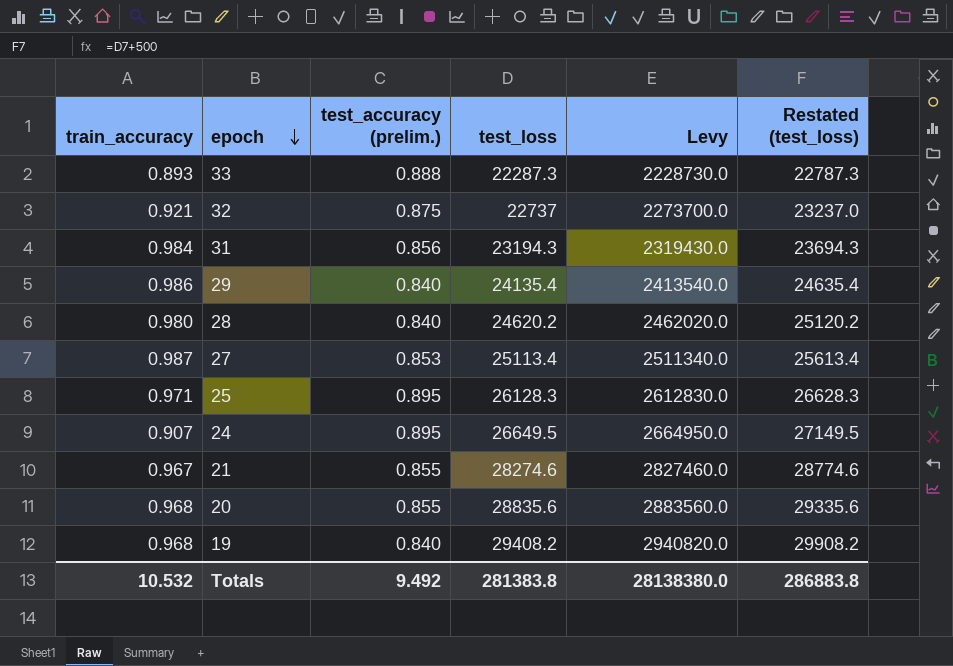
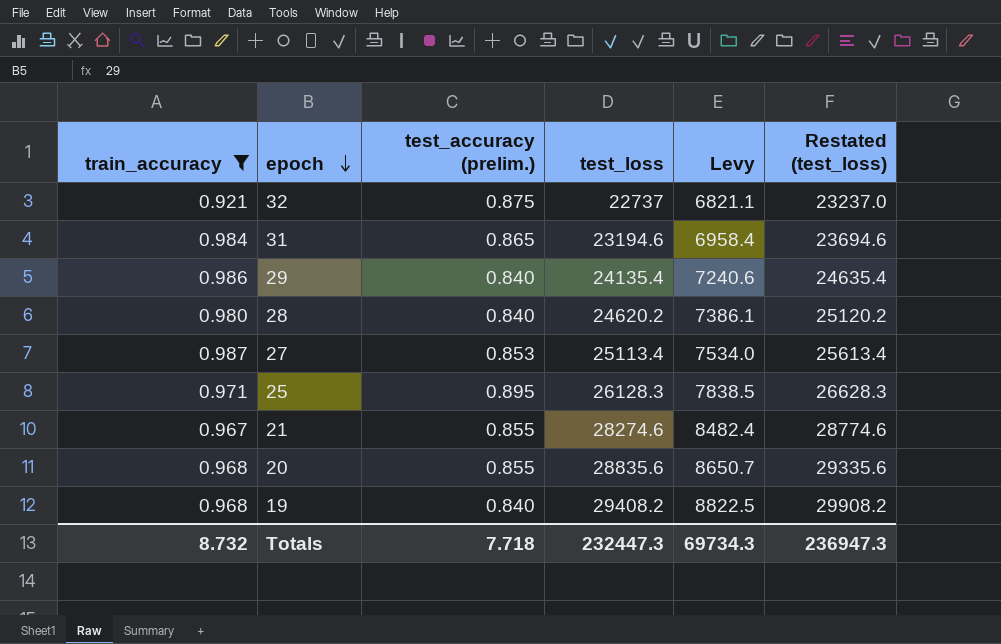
filter: none -> train_accuracy >= 0.921
column Levy | formula: [test_loss] * 100 -> [test_loss] * 0.3
31 | test_accuracy (prelim.): 0.856 -> 0.865
31 | test_loss: 23194.3 -> 23194.6
31 | Restated (test_loss): 23694.3 -> 23694.6
Totals | train_accuracy: 10.532 -> 8.732
Totals | test_accuracy (prelim.): 9.492 -> 7.718
Totals | test_loss: 281383.8 -> 232447.3
Totals | Levy: 28138380.0 -> 69734.3
Totals | Restated (test_loss): 286883.8 -> 236947.3

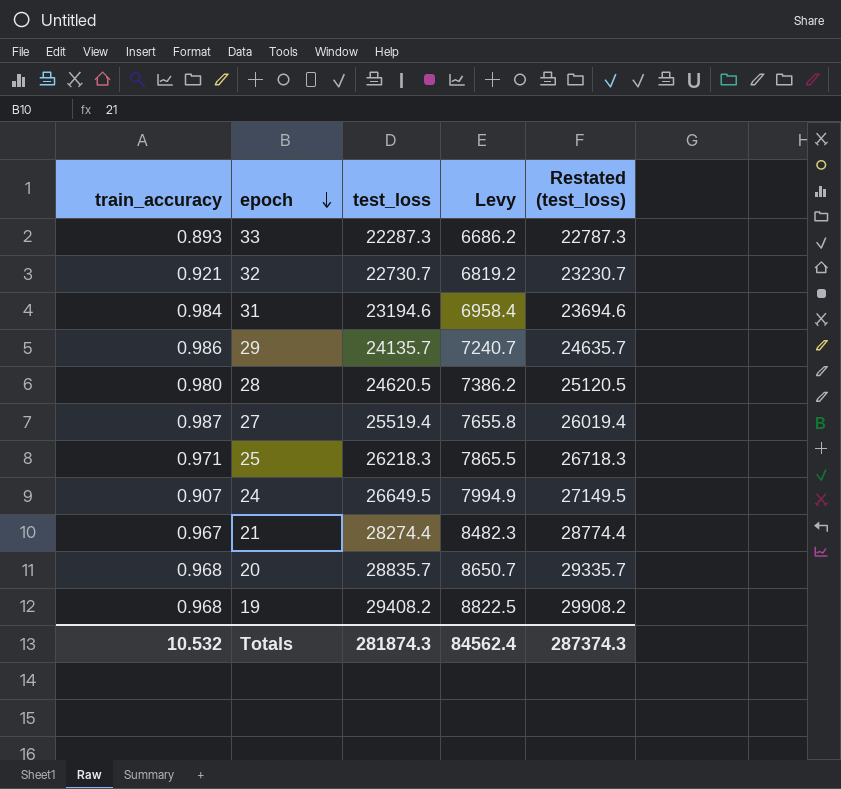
filter: train_accuracy >= 0.921 -> none
column test_accuracy (prelim.) | position: 3 -> none
32 | test_loss: 22737 -> 22730.7
32 | Levy: 6821.1 -> 6819.2
32 | Restated (test_loss): 23237.0 -> 23230.7
29 | test_loss: 24135.4 -> 24135.7
29 | Levy: 7240.6 -> 7240.7
29 | Restated (test_loss): 24635.4 -> 24635.7
28 | test_loss: 24620.2 -> 24620.5
28 | Levy: 7386.1 -> 7386.2
28 | Restated (test_loss): 25120.2 -> 25120.5
27 | test_loss: 25113.4 -> 25519.4
27 | Levy: 7534.0 -> 7655.8
27 | Restated (test_loss): 25613.4 -> 26019.4
25 | test_loss: 26128.3 -> 26218.3
25 | Levy: 7838.5 -> 7865.5
25 | Restated (test_loss): 26628.3 -> 26718.3
21 | test_loss: 28274.6 -> 28274.4
21 | Levy: 8482.4 -> 8482.3
21 | Restated (test_loss): 28774.6 -> 28774.4
20 | test_loss: 28835.6 -> 28835.7
20 | Restated (test_loss): 29335.6 -> 29335.7
Totals | train_accuracy: 8.732 -> 10.532
Totals | test_loss: 232447.3 -> 281874.3
Totals | Levy: 69734.3 -> 84562.4
Totals | Restated (test_loss): 236947.3 -> 287374.3

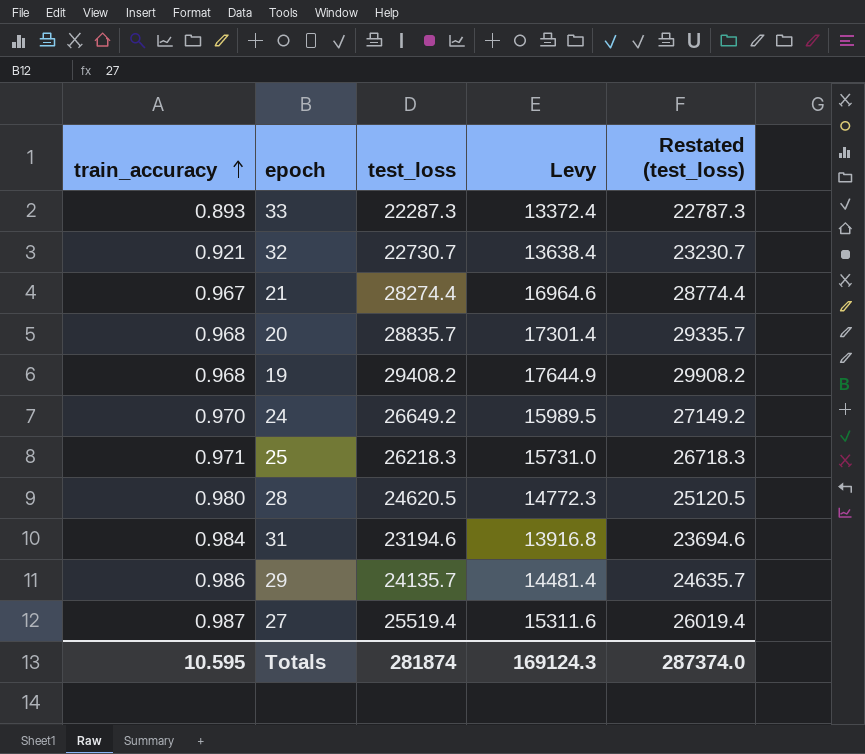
row order: epoch descending -> train_accuracy ascending
column Levy | formula: [test_loss] * 0.3 -> [test_loss] * 0.6
24 | train_accuracy: 0.907 -> 0.970
24 | test_loss: 26649.5 -> 26649.2
24 | Restated (test_loss): 27149.5 -> 27149.2
Totals | train_accuracy: 10.532 -> 10.595
Totals | test_loss: 281874.3 -> 281874
Totals | Levy: 84562.4 -> 169124.3
Totals | Restated (test_loss): 287374.3 -> 287374.0

